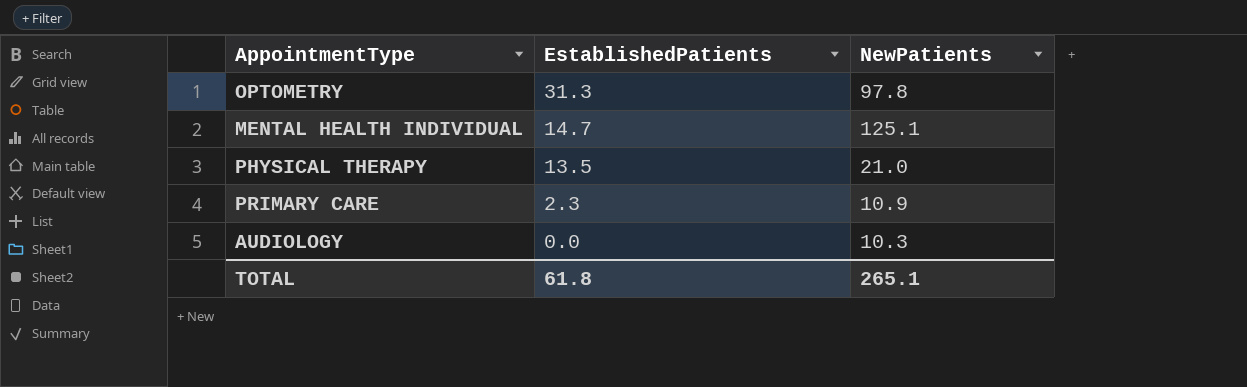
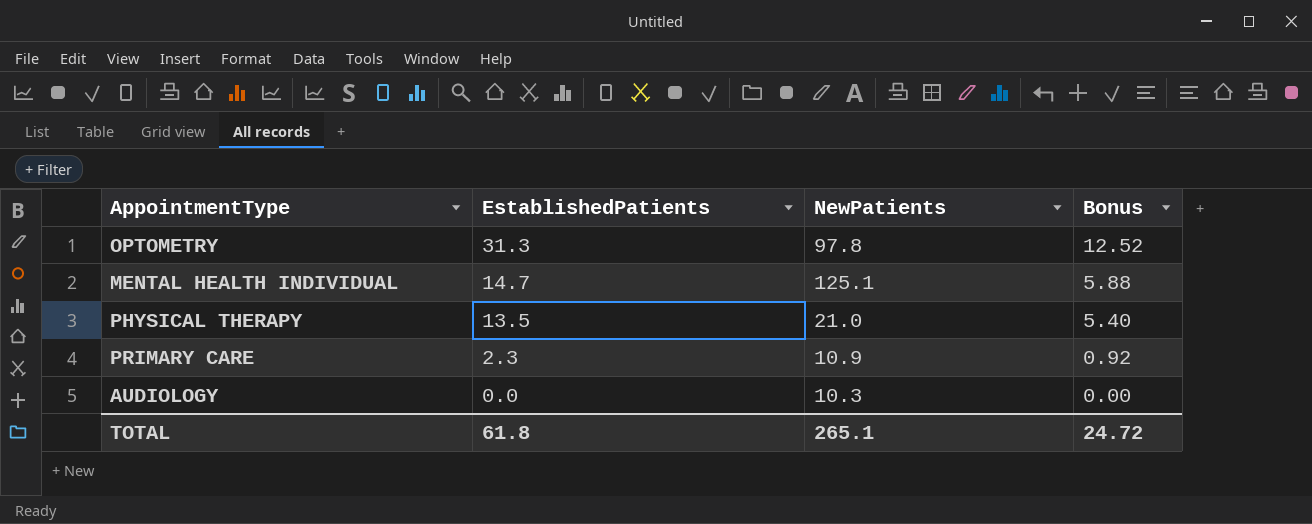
column Bonus | formula: none -> [EstablishedPatients] * 0.4

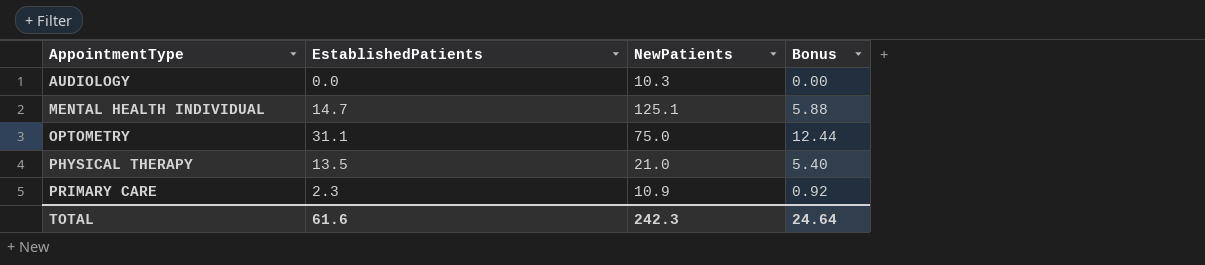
row order: EstablishedPatients descending -> AppointmentType ascending
OPTOMETRY | EstablishedPatients: 31.3 -> 31.1
OPTOMETRY | NewPatients: 97.8 -> 75.0
OPTOMETRY | Bonus: 12.52 -> 12.44
TOTAL | EstablishedPatients: 61.8 -> 61.6
TOTAL | NewPatients: 265.1 -> 242.3
TOTAL | Bonus: 24.72 -> 24.64

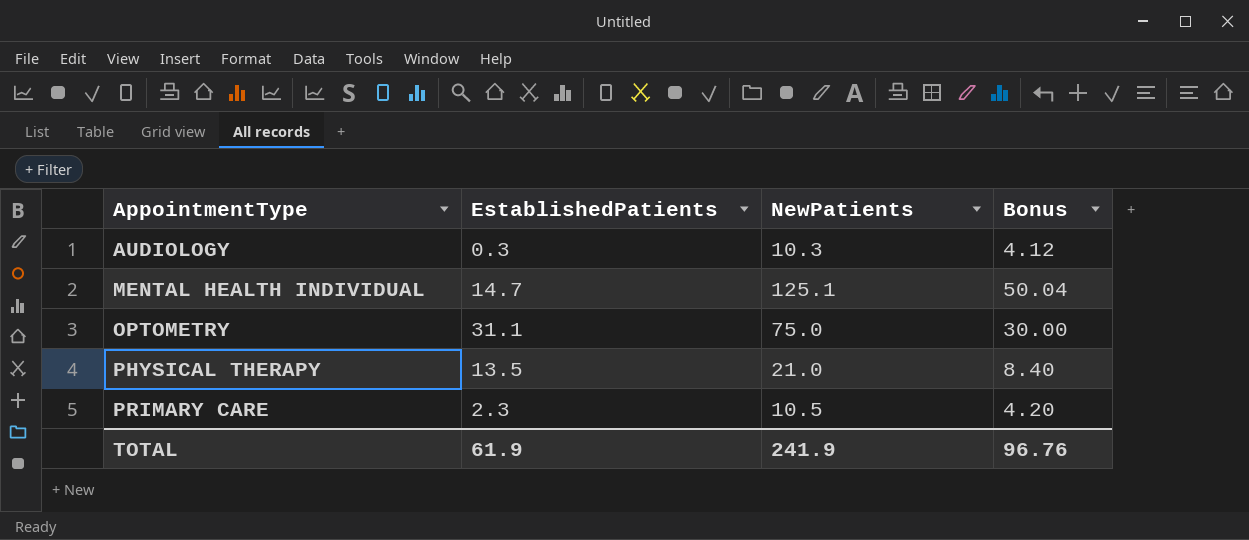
column Bonus | formula: [EstablishedPatients] * 0.4 -> [NewPatients] * 0.4
AUDIOLOGY | EstablishedPatients: 0.0 -> 0.3
PRIMARY CARE | NewPatients: 10.9 -> 10.5
TOTAL | EstablishedPatients: 61.6 -> 61.9
TOTAL | NewPatients: 242.3 -> 241.9
TOTAL | Bonus: 24.64 -> 96.76

